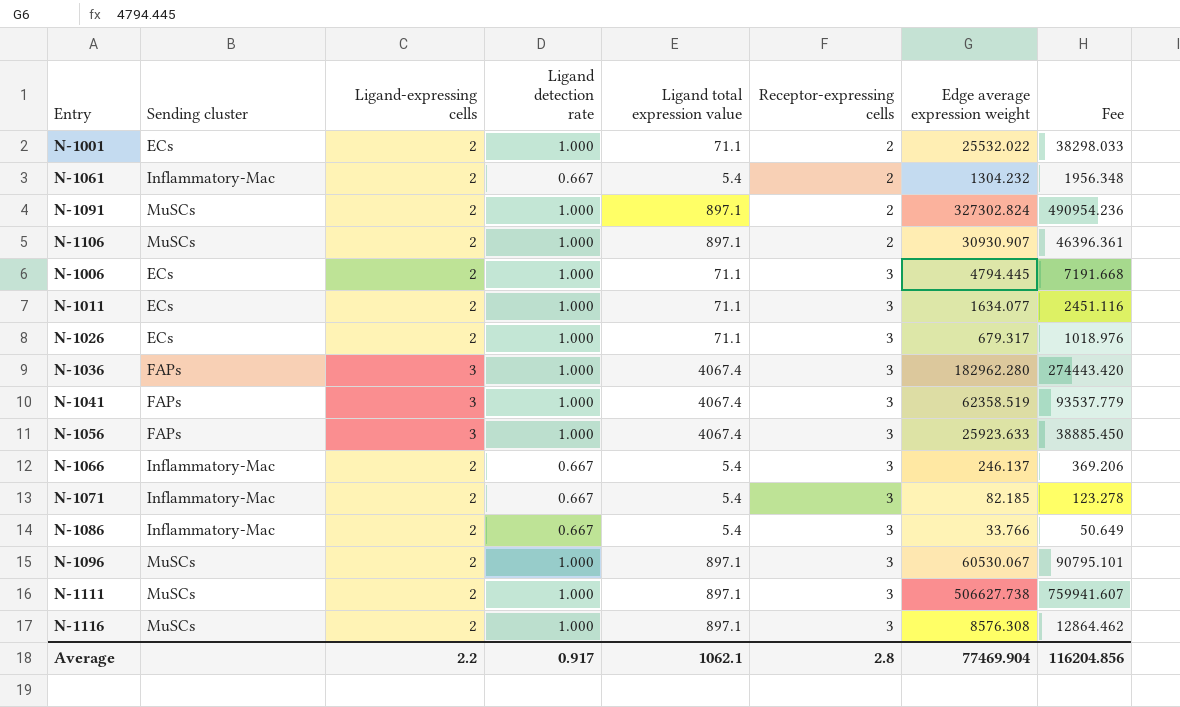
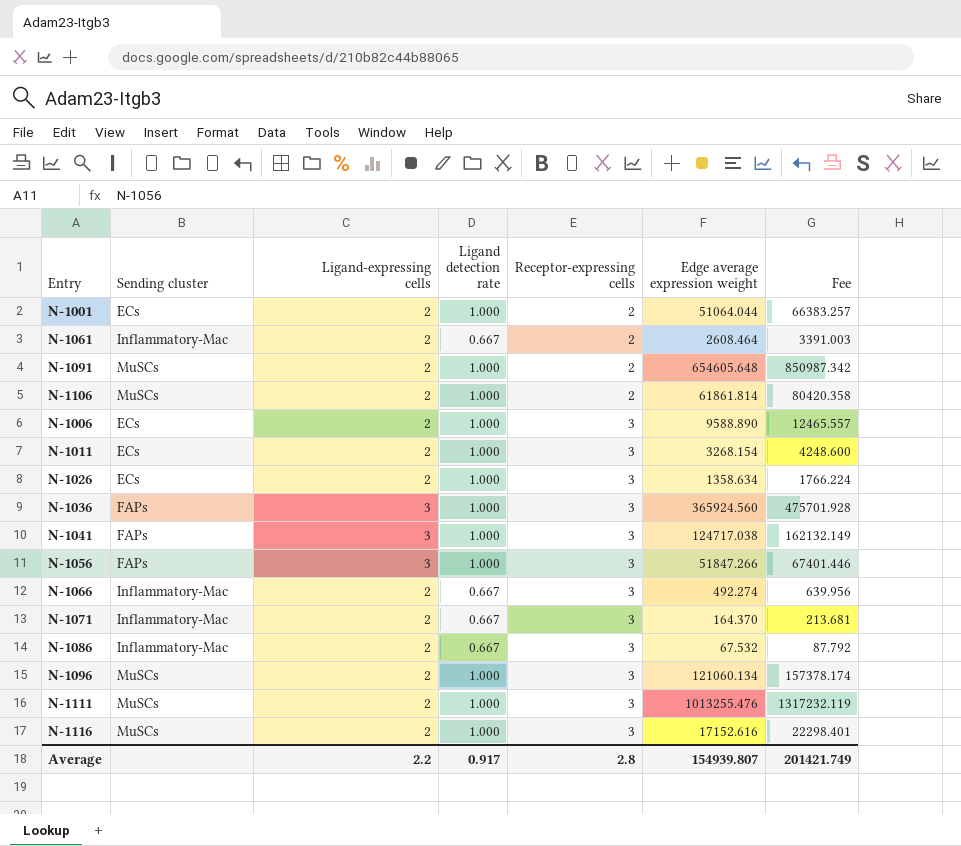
column Ligand total expression value | position: 5 -> none
column Fee | formula: [Edge average expression weight] * 1.5 -> [Edge average expression weight] * 1.3
N-1001 | Edge average expression weight: 25532.022 -> 51064.044
N-1061 | Edge average expression weight: 1304.232 -> 2608.464
N-1091 | Edge average expression weight: 327302.824 -> 654605.648
N-1106 | Edge average expression weight: 30930.907 -> 61861.814
N-1006 | Edge average expression weight: 4794.445 -> 9588.890
N-1011 | Edge average expression weight: 1634.077 -> 3268.154
N-1026 | Edge average expression weight: 679.317 -> 1358.634
N-1036 | Edge average expression weight: 182962.280 -> 365924.560
N-1041 | Edge average expression weight: 62358.519 -> 124717.038
N-1056 | Edge average expression weight: 25923.633 -> 51847.266
N-1066 | Edge average expression weight: 246.137 -> 492.274
N-1071 | Edge average expression weight: 82.185 -> 164.370
N-1086 | Edge average expression weight: 33.766 -> 67.532
N-1096 | Edge average expression weight: 60530.067 -> 121060.134
N-1111 | Edge average expression weight: 506627.738 -> 1013255.476
N-1116 | Edge average expression weight: 8576.308 -> 17152.616
Average | Edge average expression weight: 77469.904 -> 154939.807
Average | Fee: 116204.856 -> 201421.749

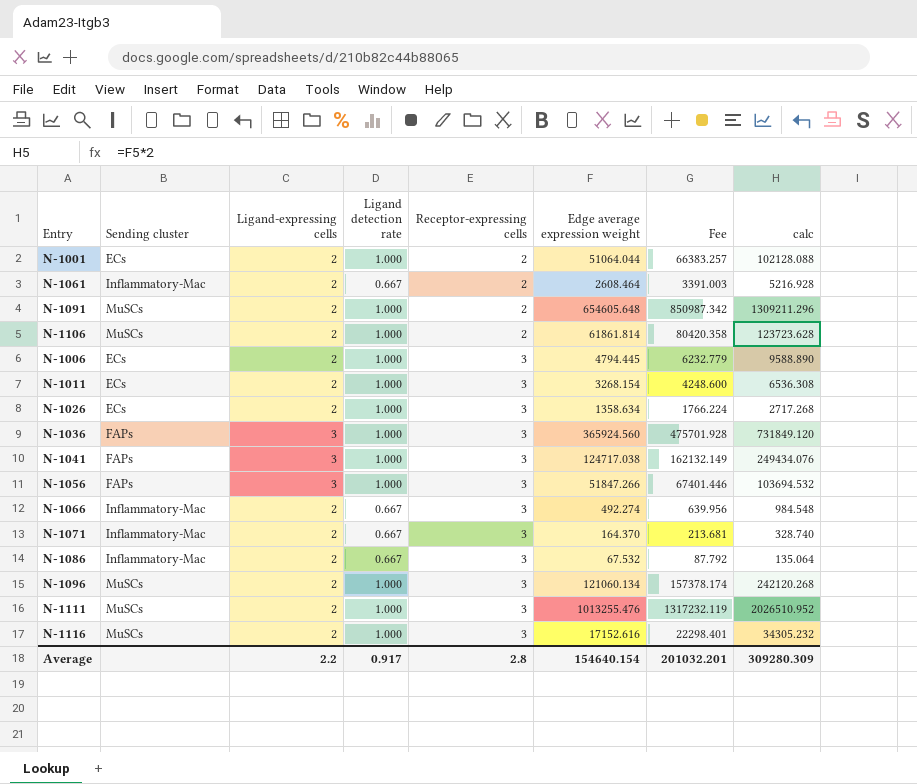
column calc | formula: none -> [Edge average expression weight] * 2
N-1006 | Edge average expression weight: 9588.890 -> 4794.445
N-1006 | Fee: 12465.557 -> 6232.779
Average | Edge average expression weight: 154939.807 -> 154640.154
Average | Fee: 201421.749 -> 201032.201

